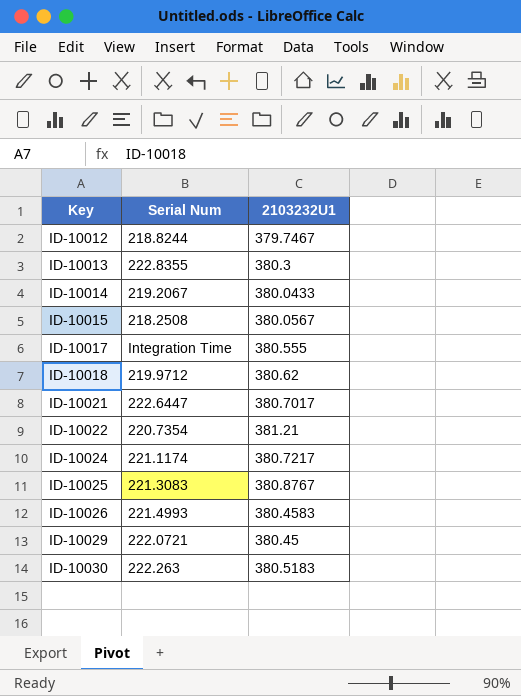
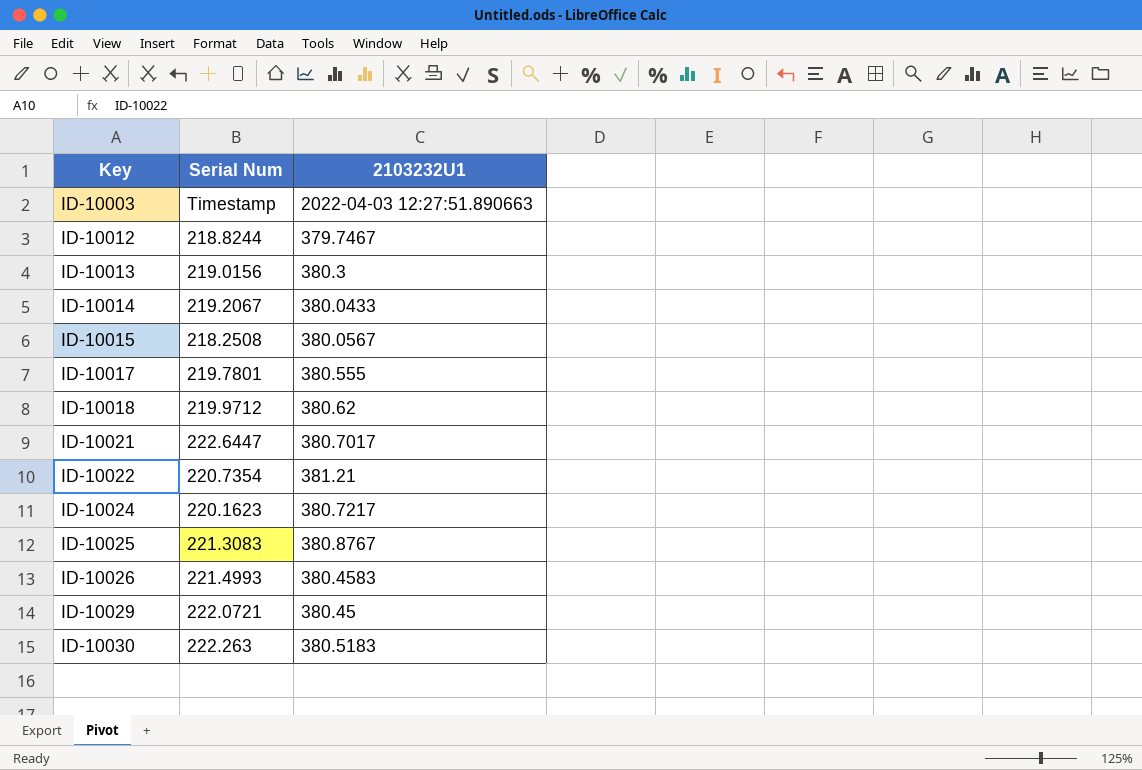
row ID-10003: none -> Timestamp | 2022-04-03 12:27:51.890663
ID-10013 | Serial Num: 222.8355 -> 219.0156
ID-10017 | Serial Num: Integration Time -> 219.7801
ID-10024 | Serial Num: 221.1174 -> 220.1623

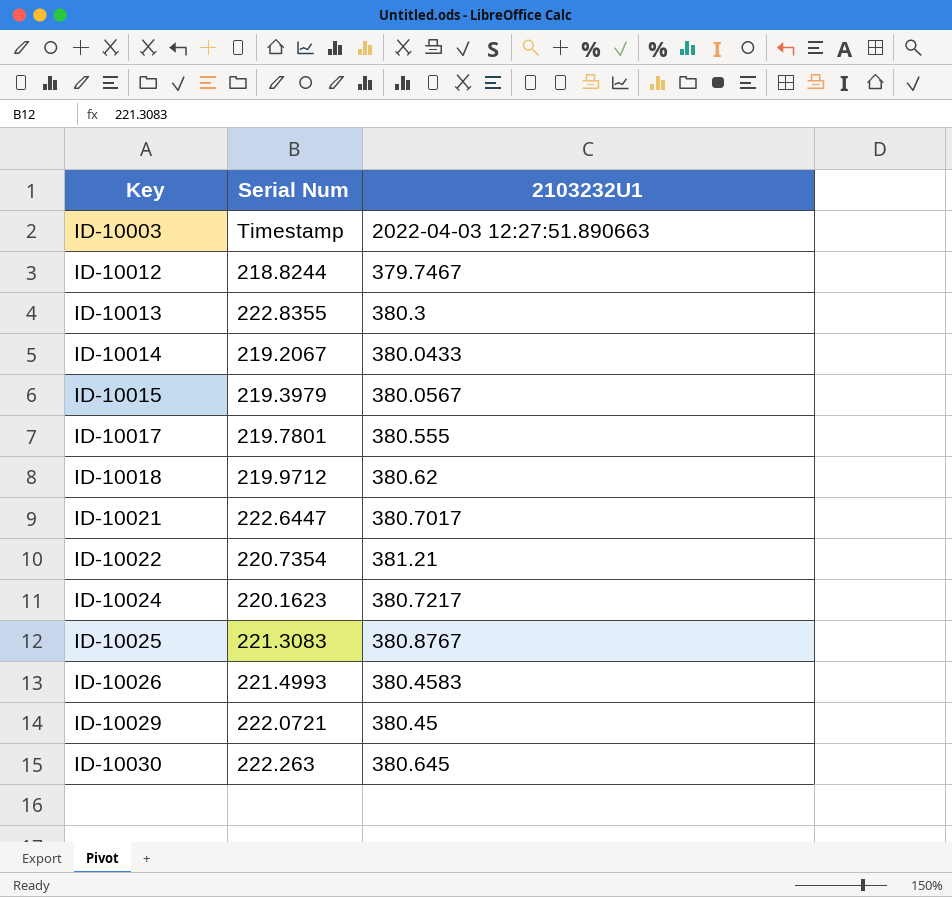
ID-10013 | Serial Num: 219.0156 -> 222.8355
ID-10015 | Serial Num: 218.2508 -> 219.3979
ID-10030 | 2103232U1: 380.5183 -> 380.645

